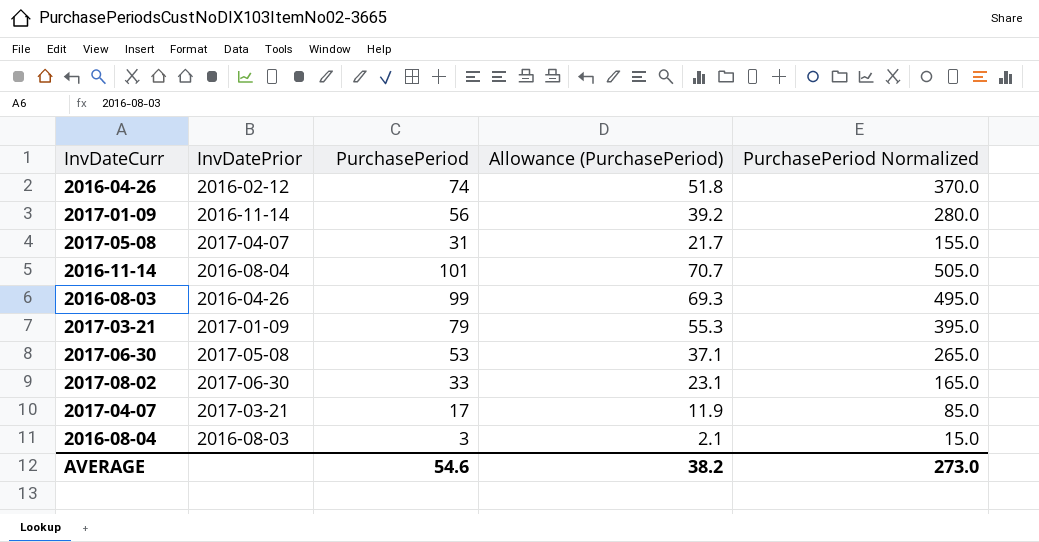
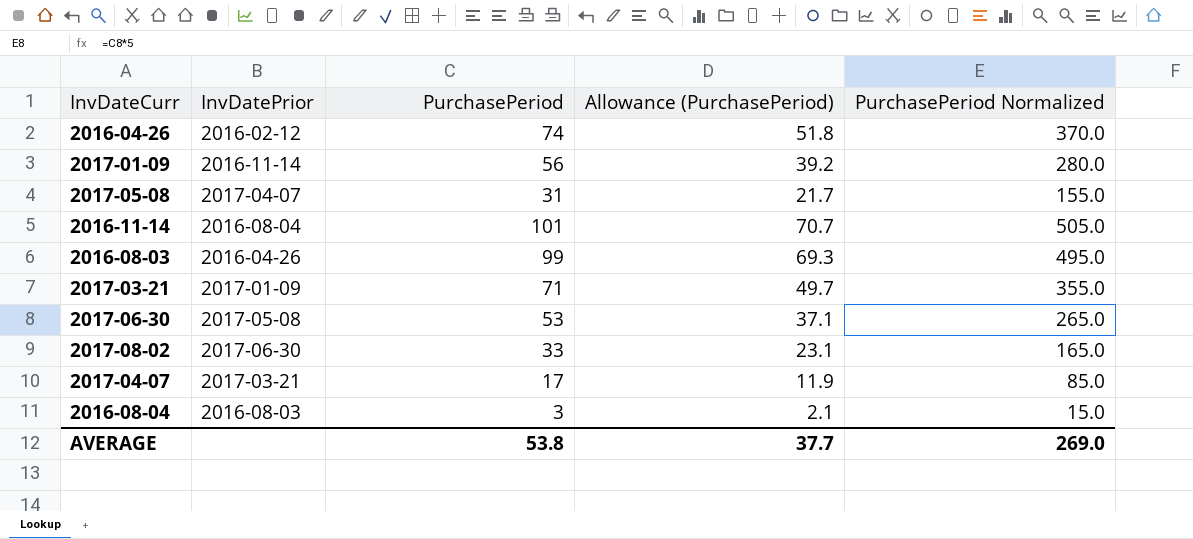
2017-03-21 | PurchasePeriod: 79 -> 71
2017-03-21 | Allowance (PurchasePeriod): 55.3 -> 49.7
2017-03-21 | PurchasePeriod Normalized: 395.0 -> 355.0
AVERAGE | PurchasePeriod: 54.6 -> 53.8
AVERAGE | Allowance (PurchasePeriod): 38.2 -> 37.7
AVERAGE | PurchasePeriod Normalized: 273.0 -> 269.0

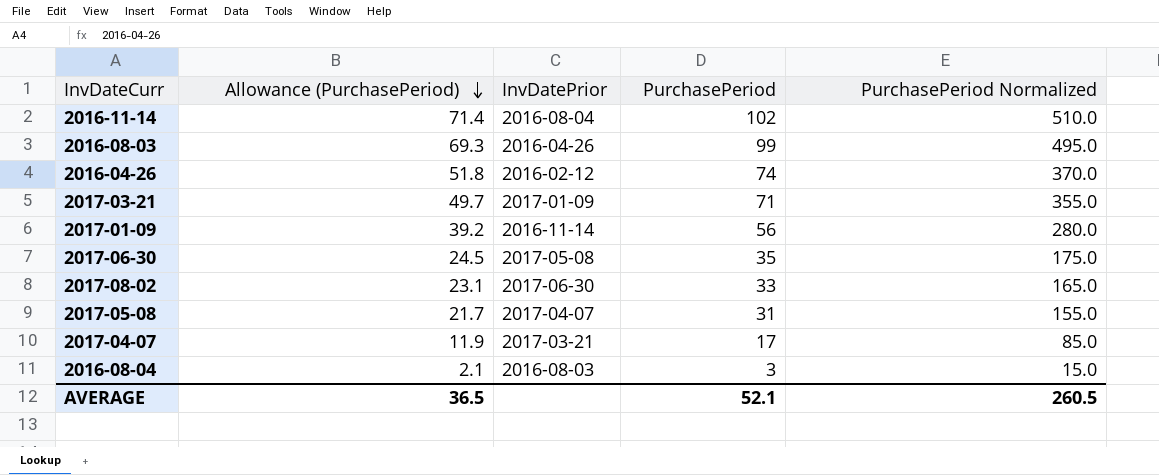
row order: none -> Allowance (PurchasePeriod) descending
column Allowance (PurchasePeriod) | position: 4 -> 2
2016-11-14 | Allowance (PurchasePeriod): 70.7 -> 71.4
2016-11-14 | PurchasePeriod: 101 -> 102
2016-11-14 | PurchasePeriod Normalized: 505.0 -> 510.0
2017-06-30 | Allowance (PurchasePeriod): 37.1 -> 24.5
2017-06-30 | PurchasePeriod: 53 -> 35
2017-06-30 | PurchasePeriod Normalized: 265.0 -> 175.0
AVERAGE | Allowance (PurchasePeriod): 37.7 -> 36.5
AVERAGE | PurchasePeriod: 53.8 -> 52.1
AVERAGE | PurchasePeriod Normalized: 269.0 -> 260.5

